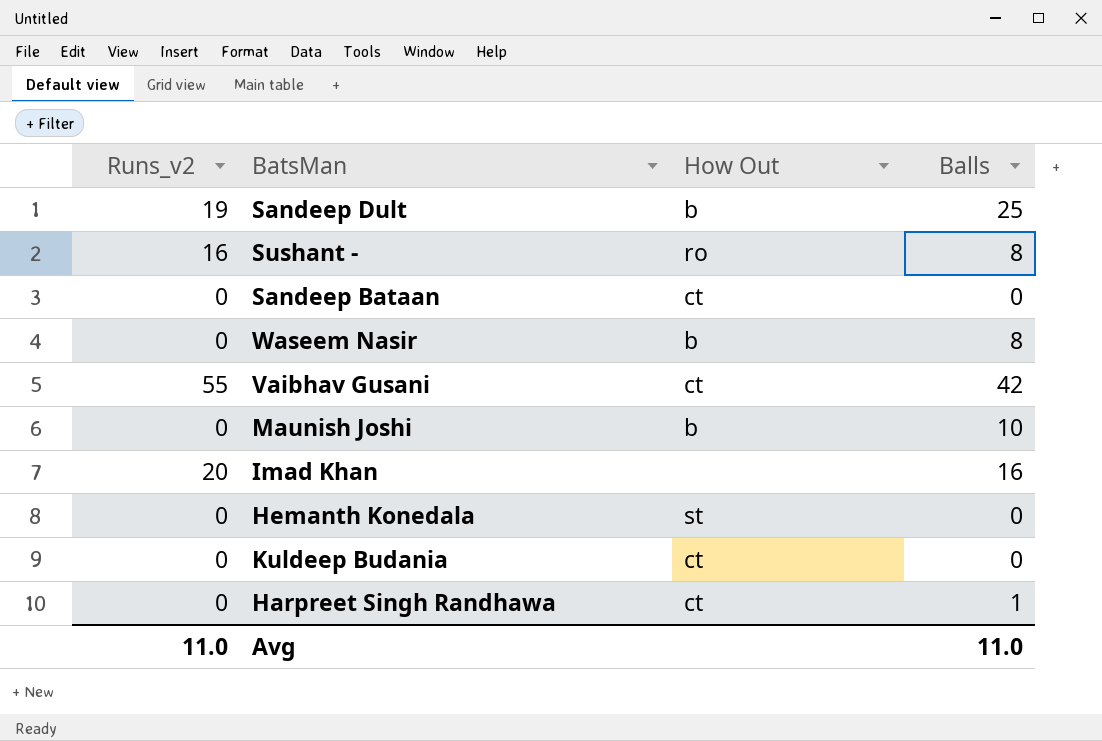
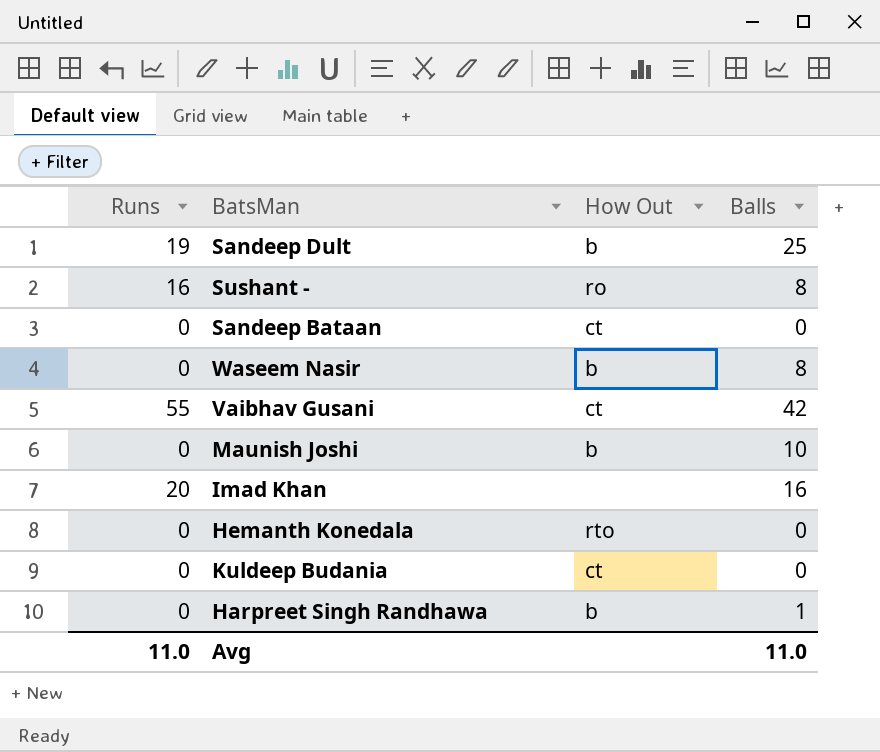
column name: Runs_v2 -> Runs
Hemanth Konedala | How Out: st -> rto
Harpreet Singh Randhawa | How Out: ct -> b

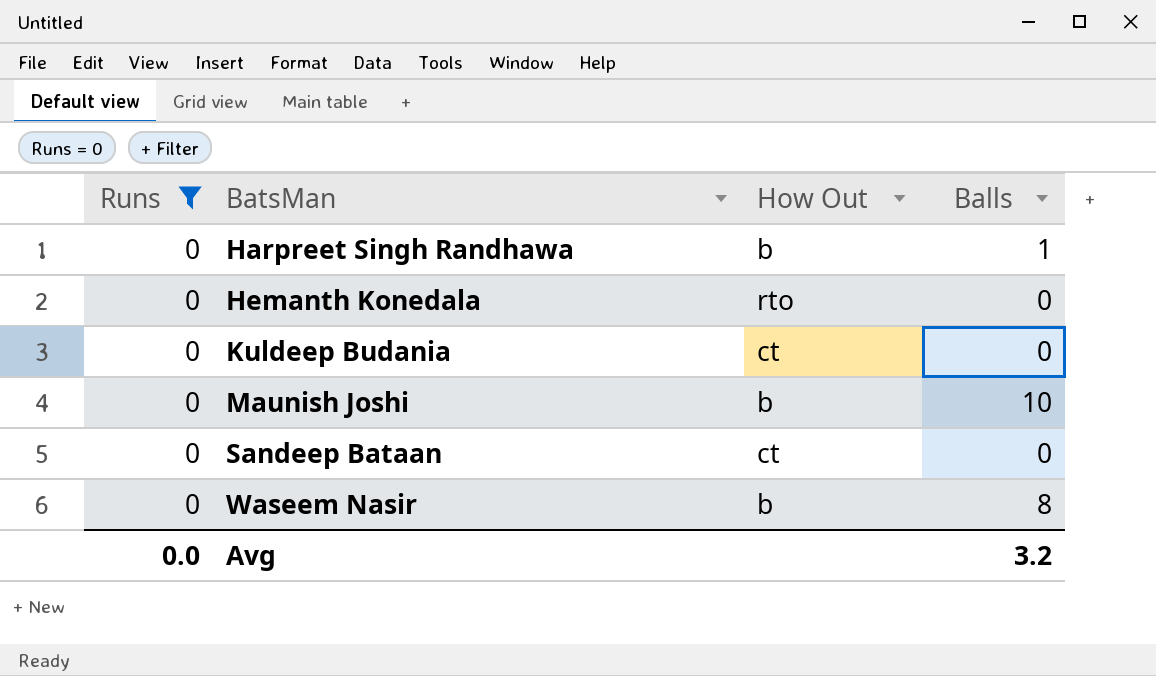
filter: none -> Runs = 0
row order: none -> BatsMan ascending
Avg | Runs: 11.0 -> 0.0
Avg | Balls: 11.0 -> 3.2

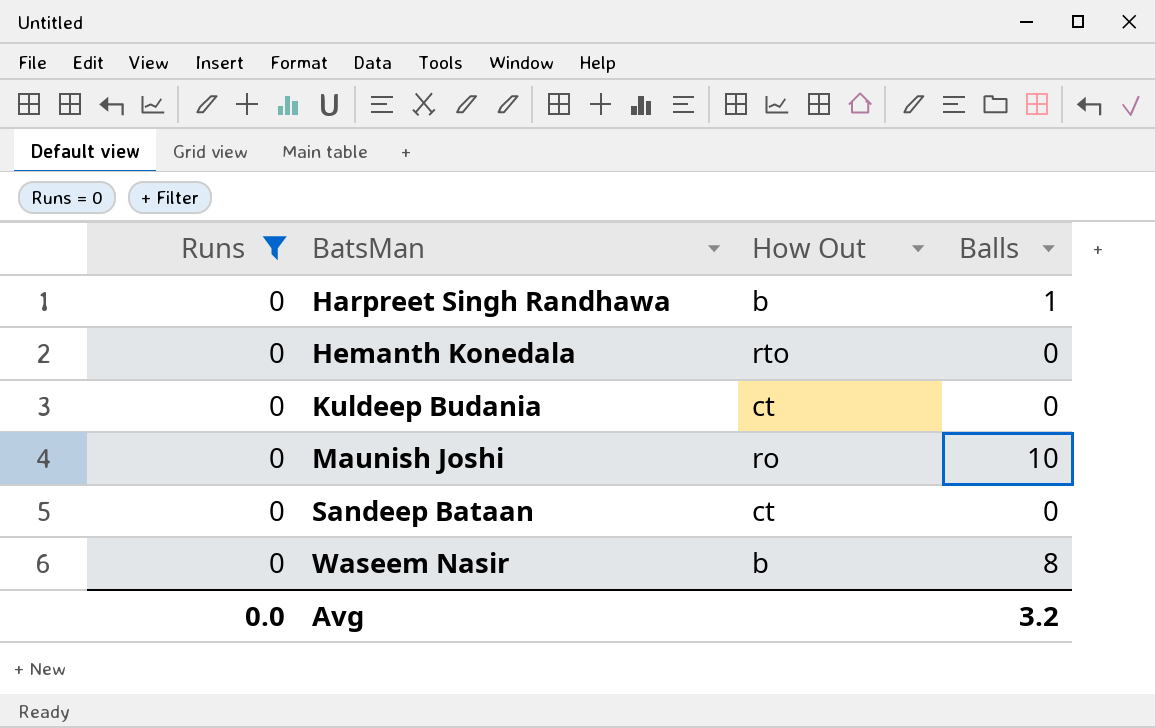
Maunish Joshi | How Out: b -> ro

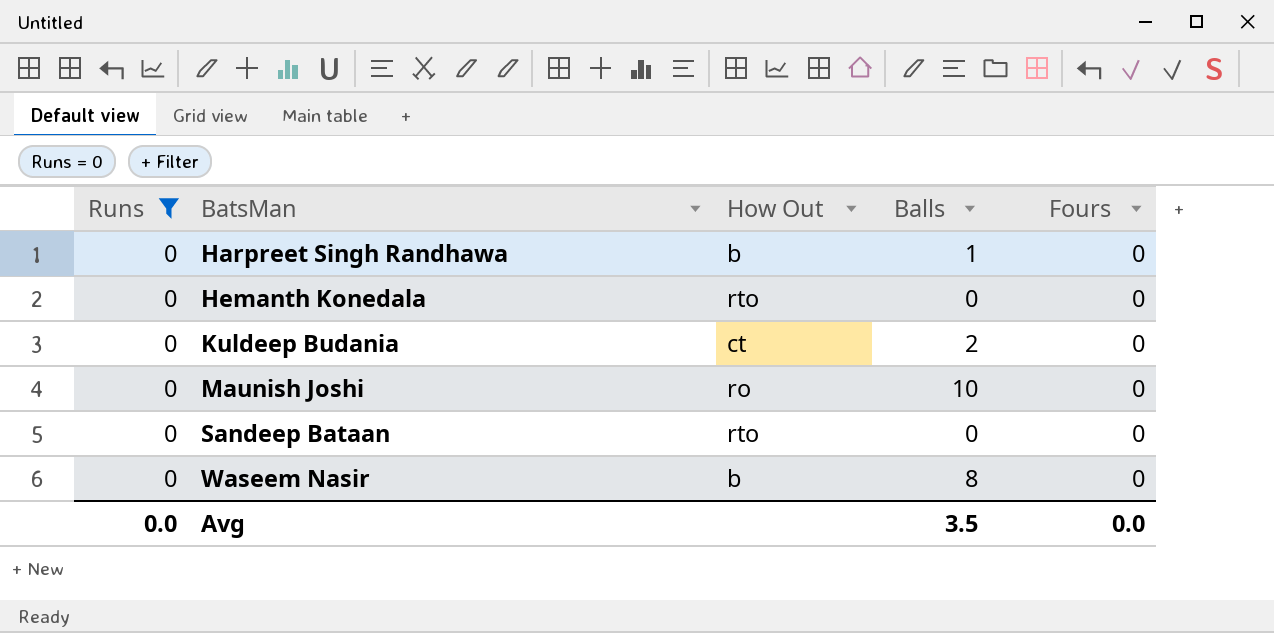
column Fours | position: none -> 5
Kuldeep Budania | Balls: 0 -> 2
Sandeep Bataan | How Out: ct -> rto
Avg | Balls: 3.2 -> 3.5

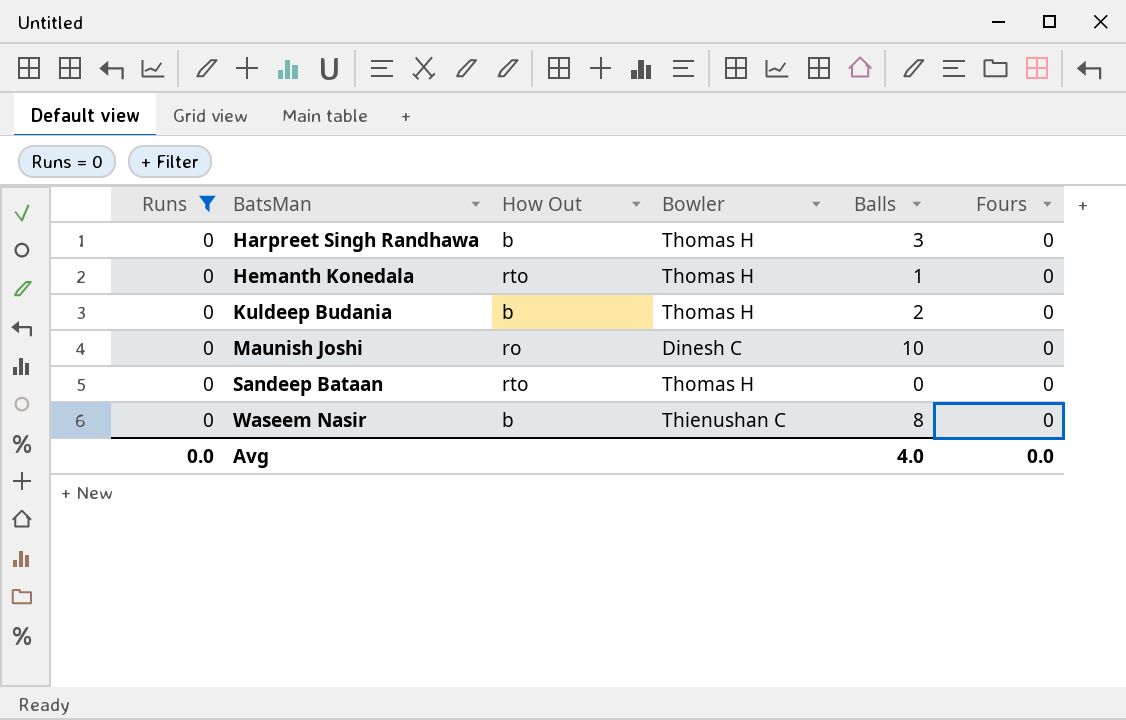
column Bowler | position: none -> 4
Harpreet Singh Randhawa | Balls: 1 -> 3
Hemanth Konedala | Balls: 0 -> 1
Kuldeep Budania | How Out: ct -> b
Avg | Balls: 3.5 -> 4.0

